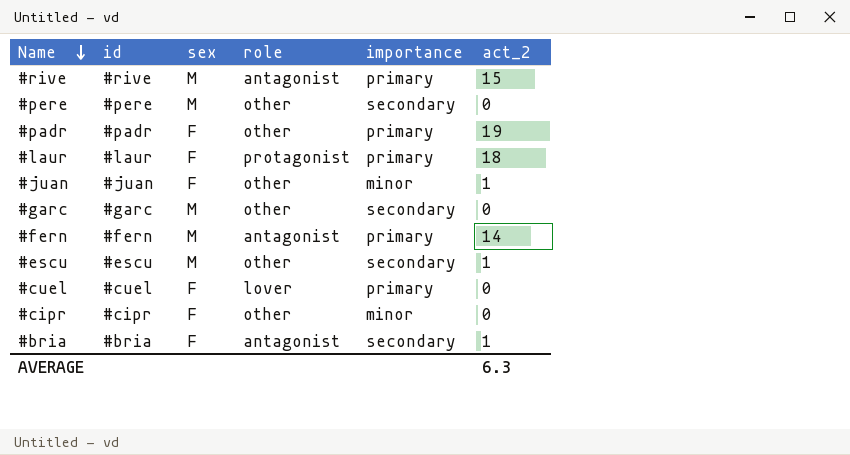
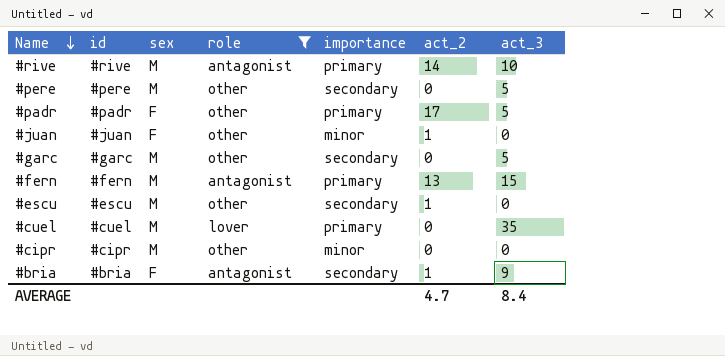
filter: none -> role != protagonist
column act_3 | position: none -> 7
#rive | act_2: 15 -> 14
#padr | act_2: 19 -> 17
#fern | act_2: 14 -> 13
#cuel | sex: F -> M
#cipr | sex: F -> M
AVERAGE | act_2: 6.3 -> 4.7

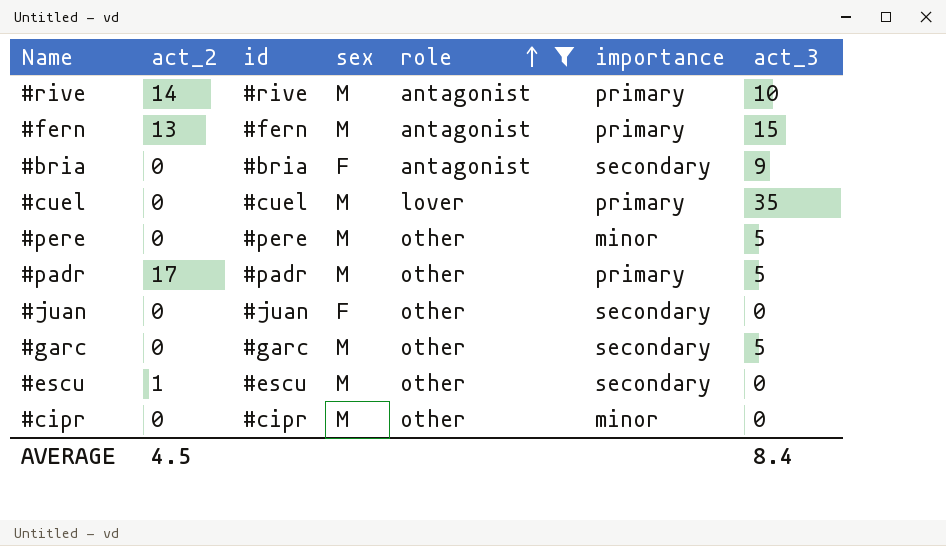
row order: Name descending -> role ascending
column act_2 | position: 6 -> 2
#bria | act_2: 1 -> 0
#pere | importance: secondary -> minor
#padr | sex: F -> M
#juan | act_2: 1 -> 0
#juan | importance: minor -> secondary
AVERAGE | act_2: 4.7 -> 4.5

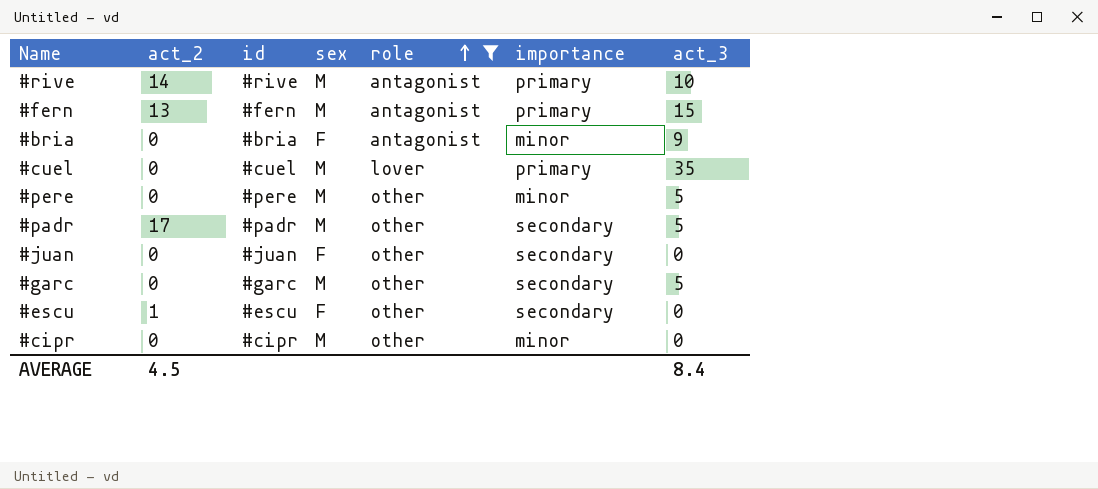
#bria | importance: secondary -> minor
#padr | importance: primary -> secondary
#escu | sex: M -> F

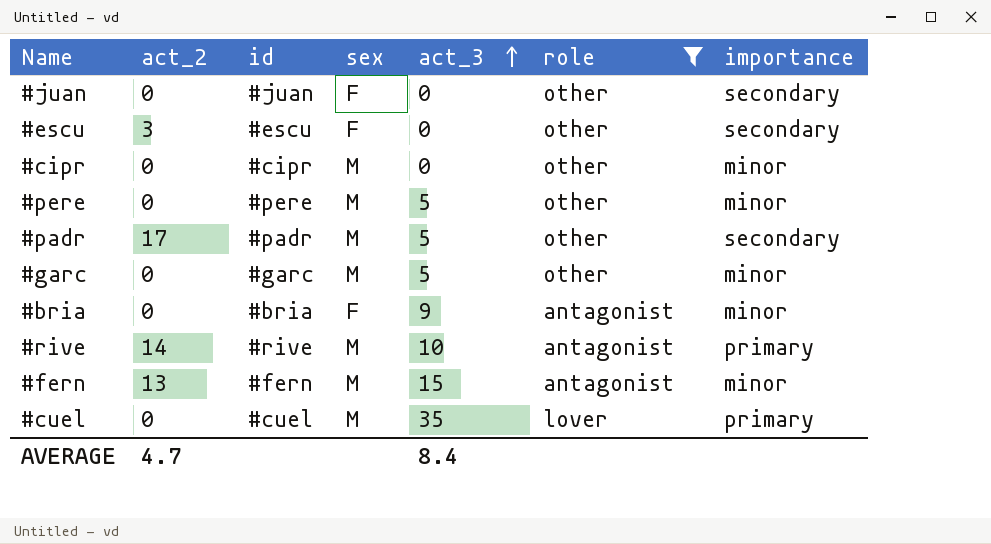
row order: role ascending -> act_3 ascending
column act_3 | position: 7 -> 5
#escu | act_2: 1 -> 3
#garc | importance: secondary -> minor
#fern | importance: primary -> minor
AVERAGE | act_2: 4.5 -> 4.7

